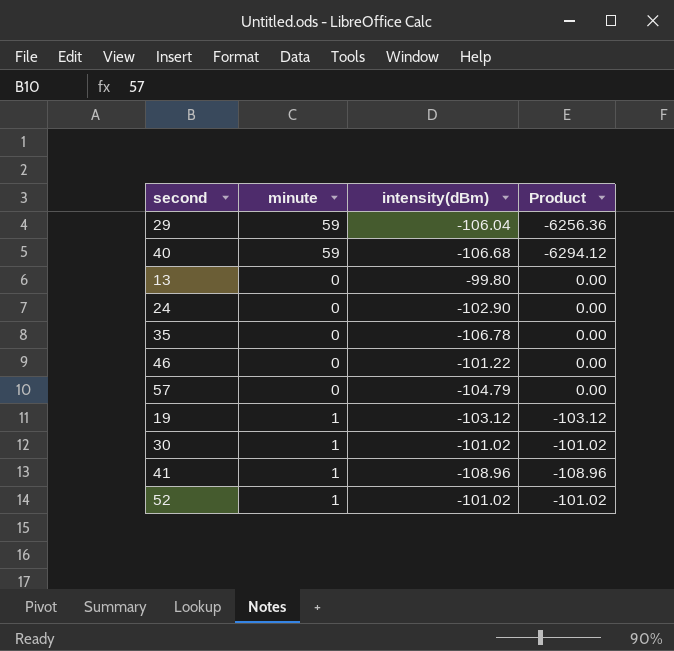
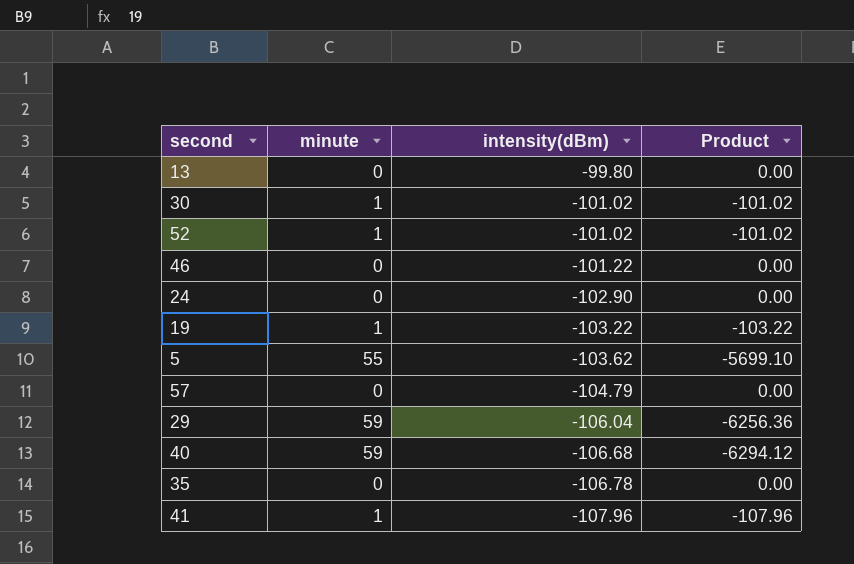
row order: none -> intensity(dBm) descending
19 | intensity(dBm): -103.12 -> -103.22
19 | Product: -103.12 -> -103.22
row 5: none -> 55 | -103.62 | -5699.10
41 | intensity(dBm): -108.96 -> -107.96
41 | Product: -108.96 -> -107.96

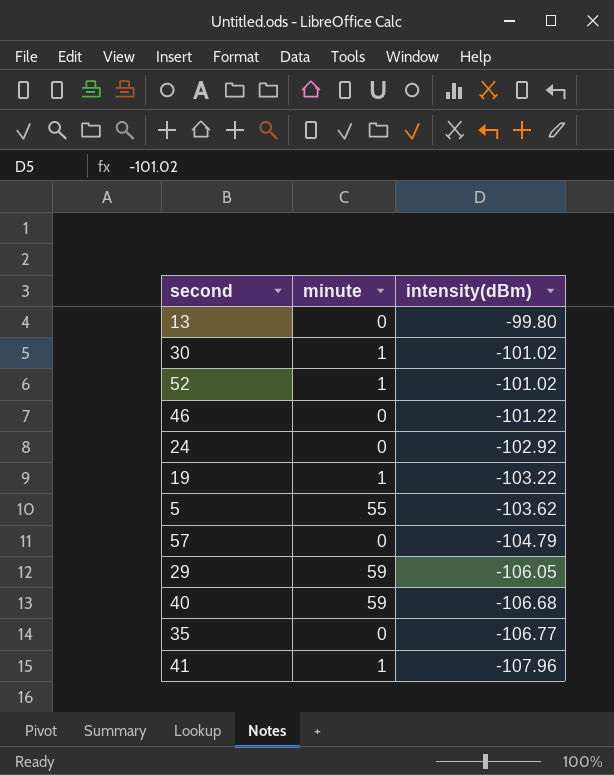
column Product | formula: [minute] * [intensity(dBm)] -> none
24 | intensity(dBm): -102.90 -> -102.92
29 | intensity(dBm): -106.04 -> -106.05
35 | intensity(dBm): -106.78 -> -106.77

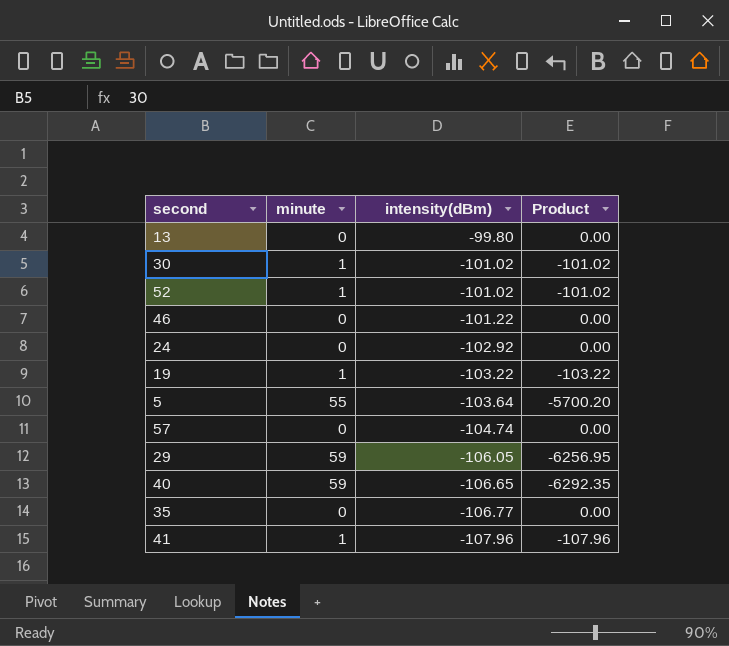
column Product | formula: none -> [minute] * [intensity(dBm)]
5 | intensity(dBm): -103.62 -> -103.64
57 | intensity(dBm): -104.79 -> -104.74
40 | intensity(dBm): -106.68 -> -106.65

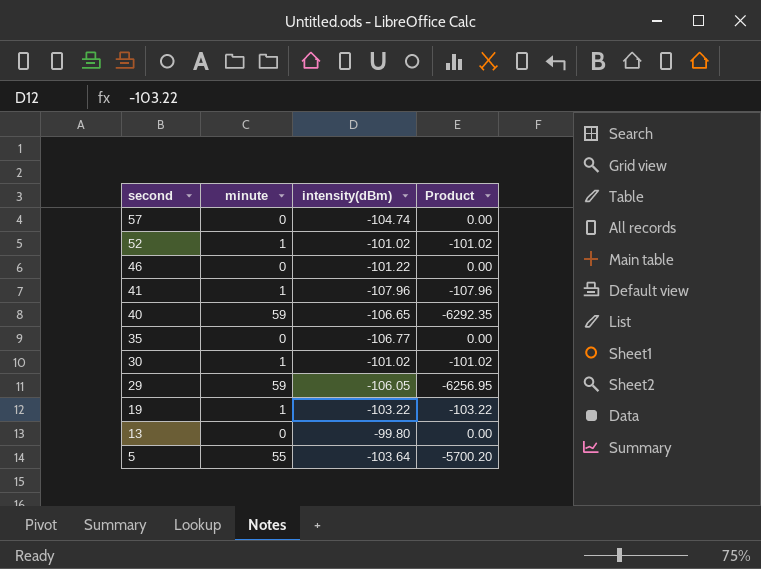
row order: intensity(dBm) descending -> second descending
row 24: 0 | -102.92 | 0.00 -> none

